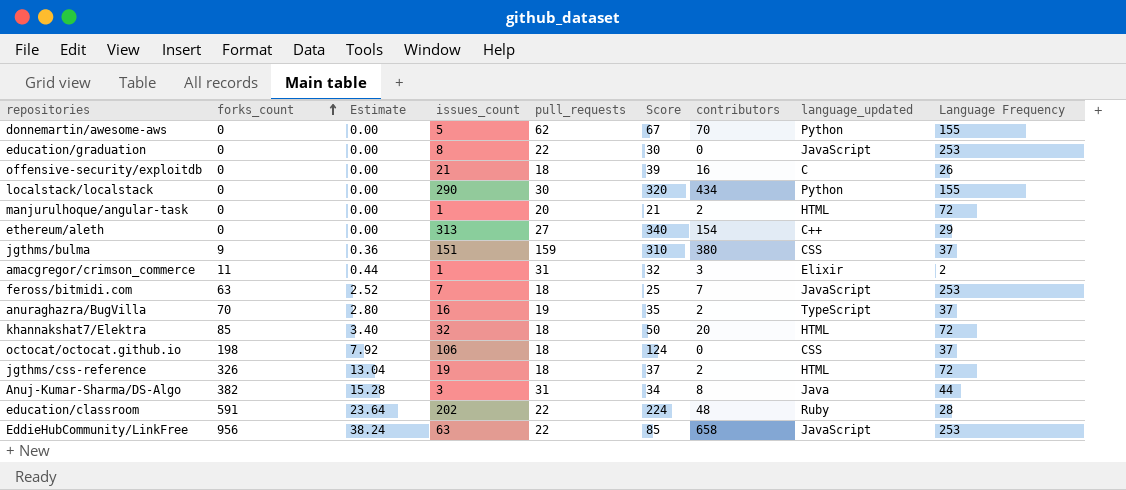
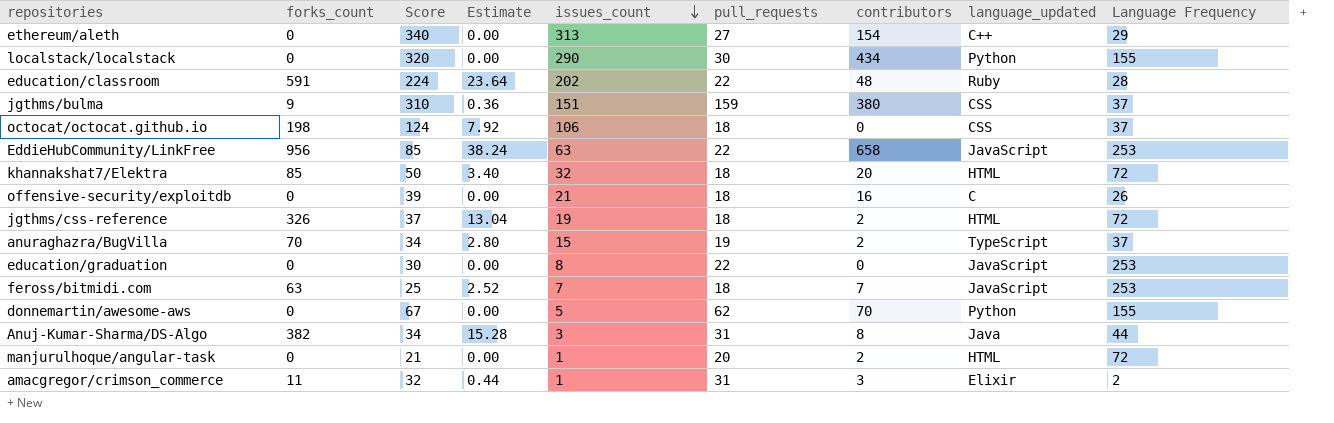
row order: forks_count ascending -> issues_count descending
column Score | position: 6 -> 3
anuraghazra/BugVilla | Score: 35 -> 34
anuraghazra/BugVilla | issues_count: 16 -> 15

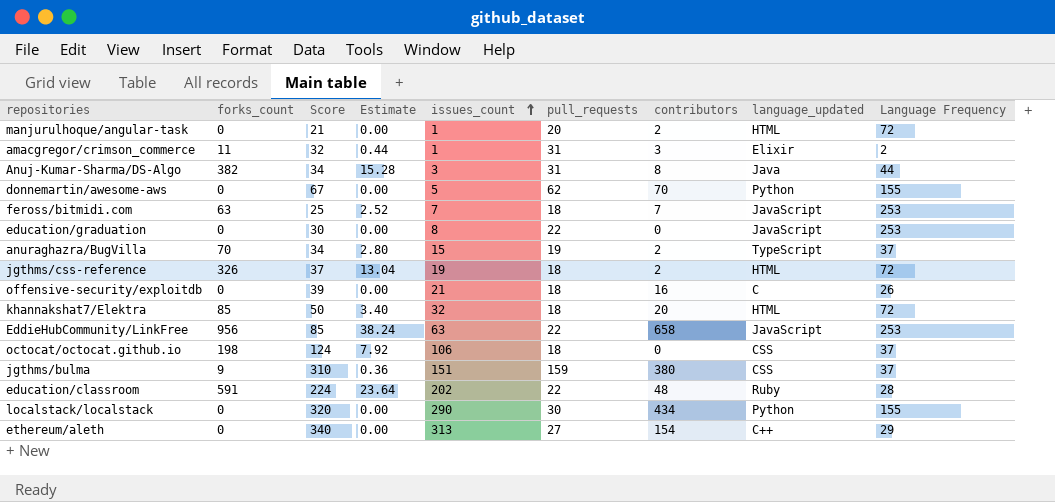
row order: issues_count descending -> issues_count ascending

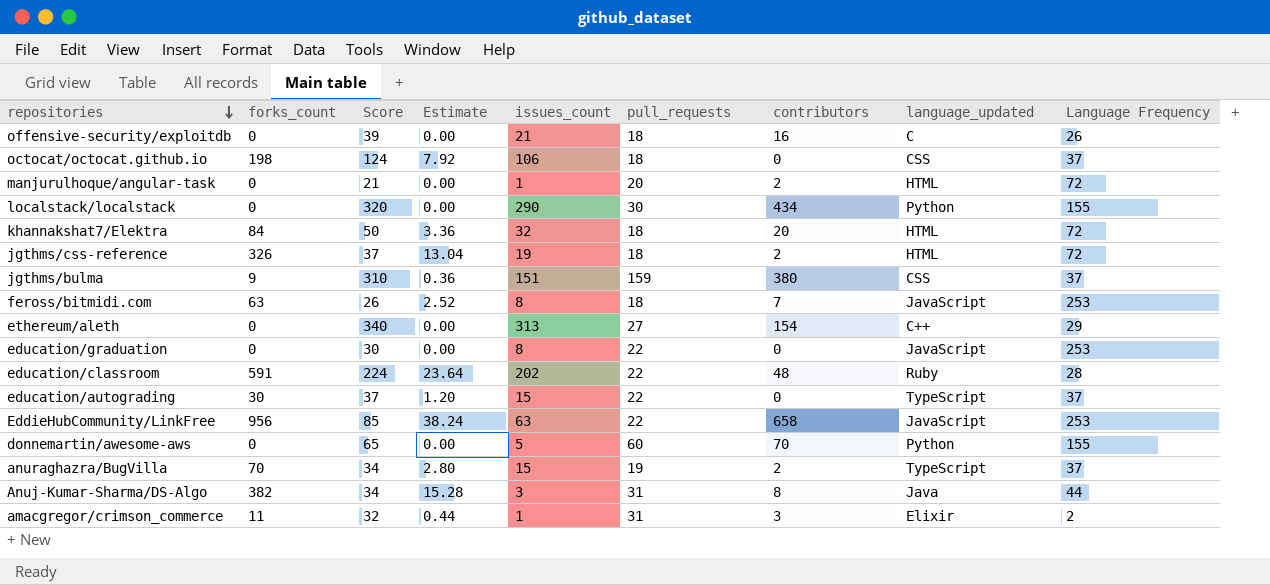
row order: issues_count ascending -> repositories descending
khannakshat7/Elektra | forks_count: 85 -> 84
khannakshat7/Elektra | Estimate: 3.40 -> 3.36
feross/bitmidi.com | Score: 25 -> 26
feross/bitmidi.com | issues_count: 7 -> 8
row education/autograding: none -> 30 | 37 | 1.20 | 15 | 22 | 0 | TypeScript | 37
donnemartin/awesome-aws | Score: 67 -> 65
donnemartin/awesome-aws | pull_requests: 62 -> 60

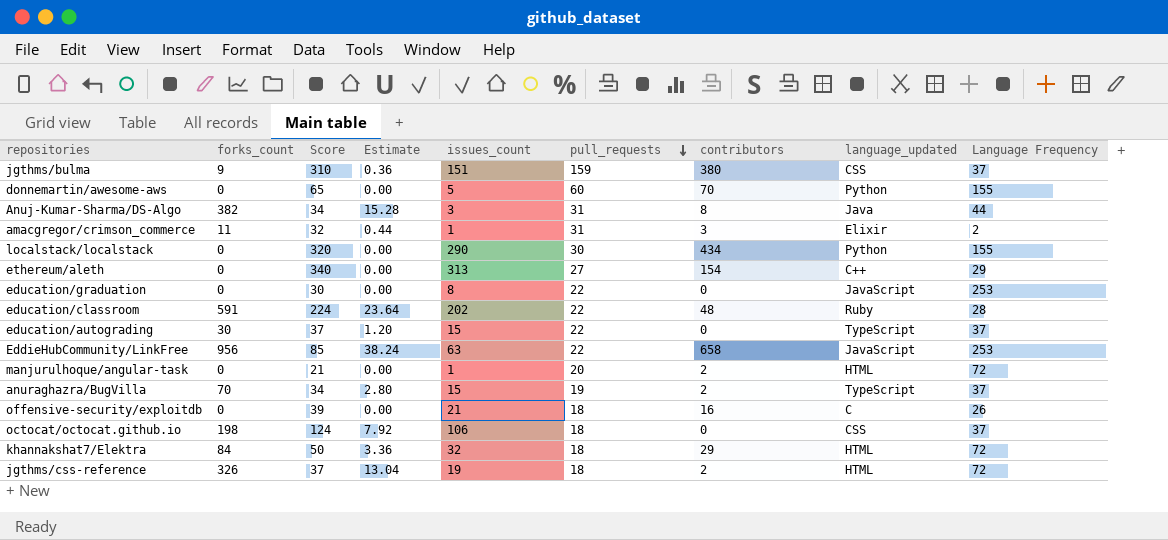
row order: repositories descending -> pull_requests descending
row feross/bitmidi.com: 63 | 26 | 2.52 | 8 | 18 | 7 | JavaScript | 253 -> none
khannakshat7/Elektra | contributors: 20 -> 29

